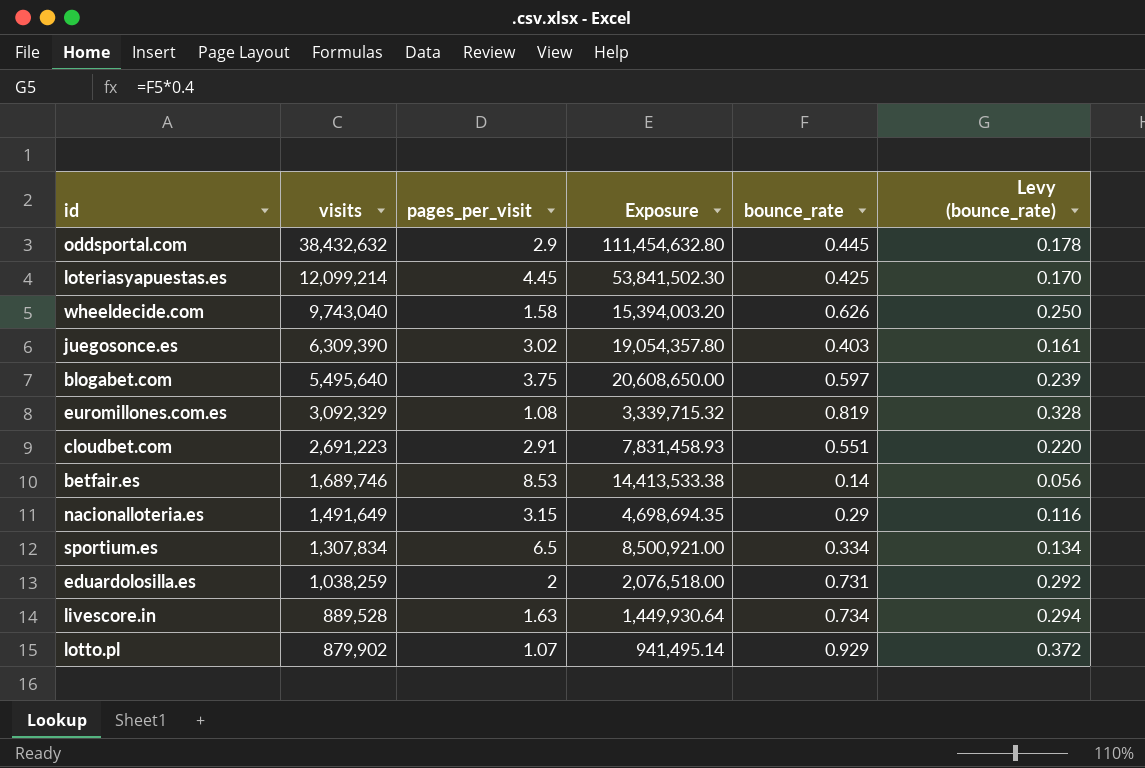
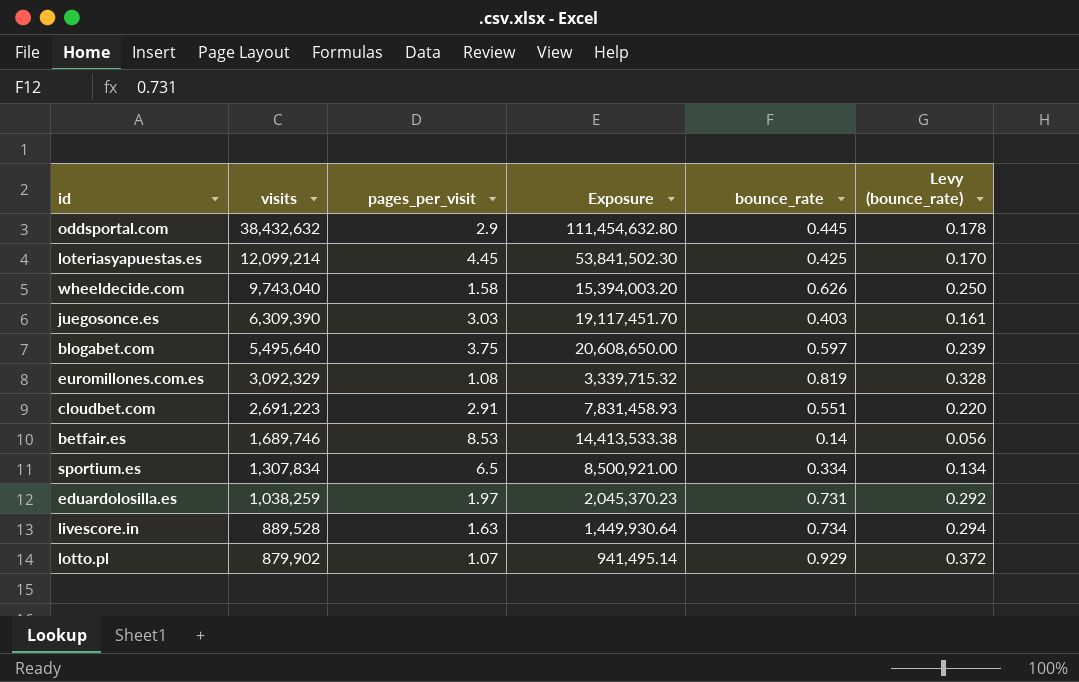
row nacionalloteria.es: 1,491,649 | 3.15 | 4,698,694.35 | 0.29 | 0.116 -> none
juegosonce.es | pages_per_visit: 3.02 -> 3.03
juegosonce.es | Exposure: 19,054,357.80 -> 19,117,451.70
eduardolosilla.es | pages_per_visit: 2 -> 1.97
eduardolosilla.es | Exposure: 2,076,518.00 -> 2,045,370.23

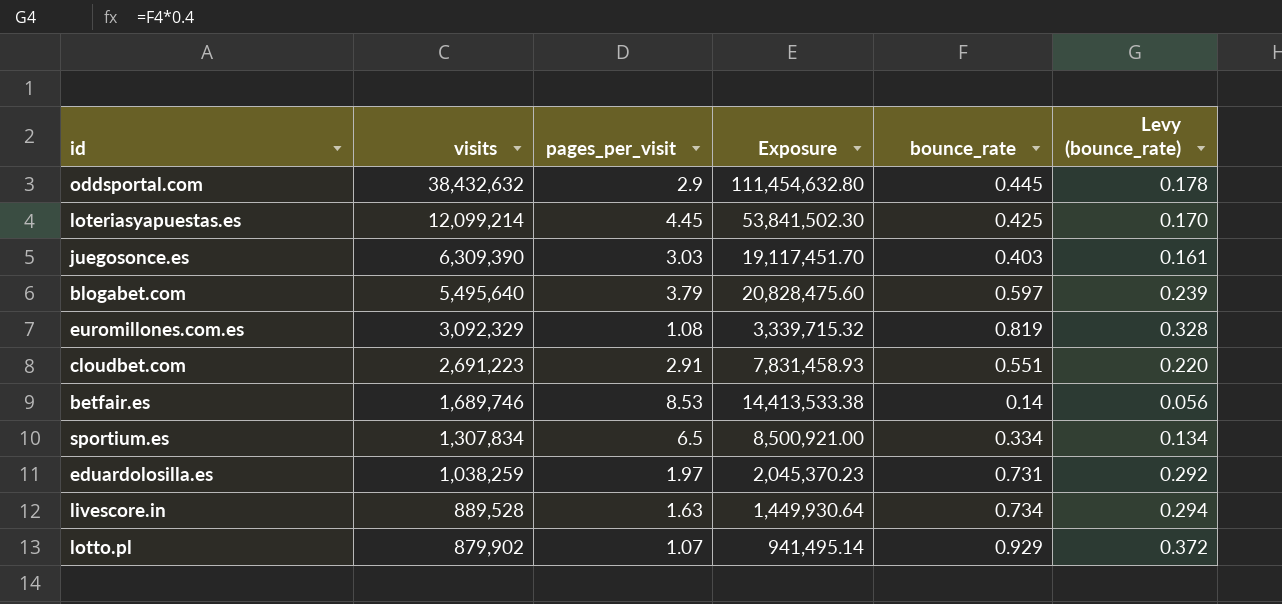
row wheeldecide.com: 9,743,040 | 1.58 | 15,394,003.20 | 0.626 | 0.250 -> none
blogabet.com | pages_per_visit: 3.75 -> 3.79
blogabet.com | Exposure: 20,608,650.00 -> 20,828,475.60

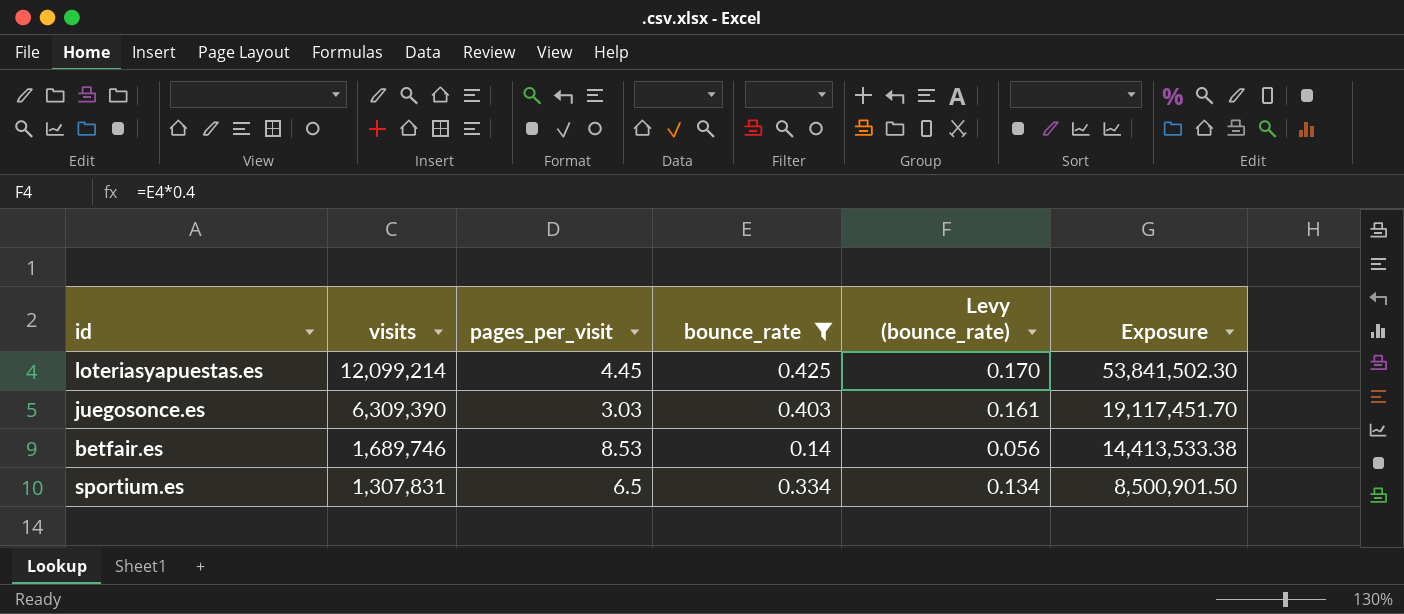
filter: none -> bounce_rate <= 0.425
column Exposure | position: 4 -> 6
sportium.es | visits: 1,307,834 -> 1,307,831
sportium.es | Exposure: 8,500,921.00 -> 8,500,901.50

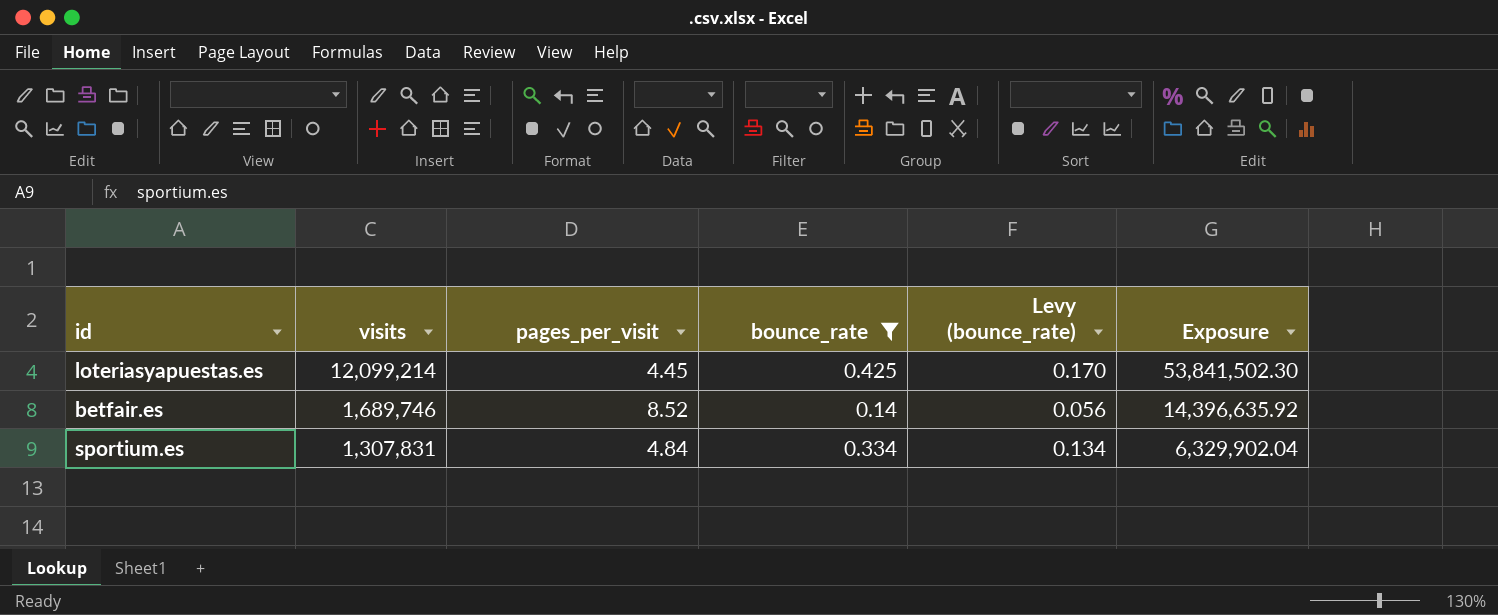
row juegosonce.es: 6,309,390 | 3.03 | 0.403 | 0.161 | 19,117,451.70 -> none
betfair.es | pages_per_visit: 8.53 -> 8.52
betfair.es | Exposure: 14,413,533.38 -> 14,396,635.92
sportium.es | pages_per_visit: 6.5 -> 4.84
sportium.es | Exposure: 8,500,901.50 -> 6,329,902.04

